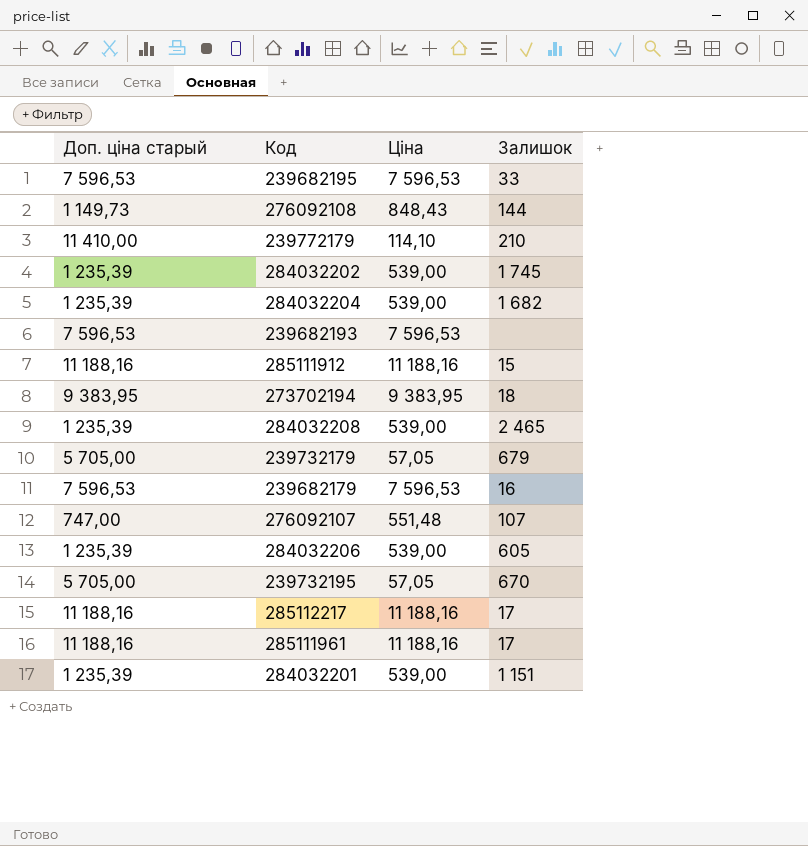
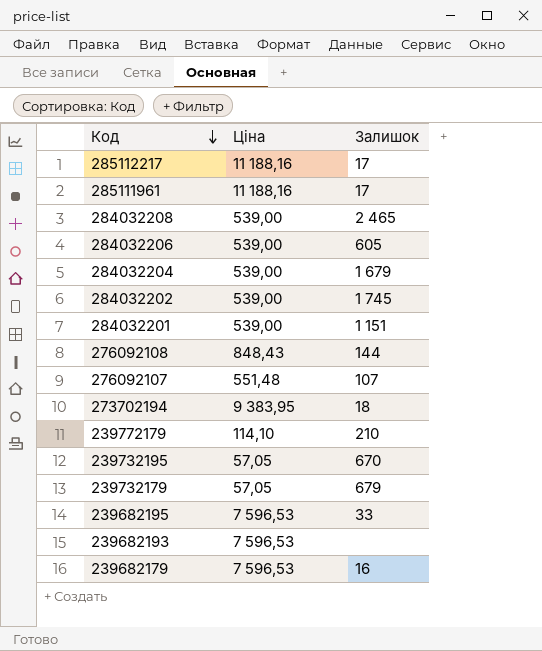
row order: none -> Код descending
column Доп. ціна старый | position: 1 -> none
row 285111912: 11 188,16 | 11 188,16 | 15 -> none
284032204 | Залишок: 1 682 -> 1 679

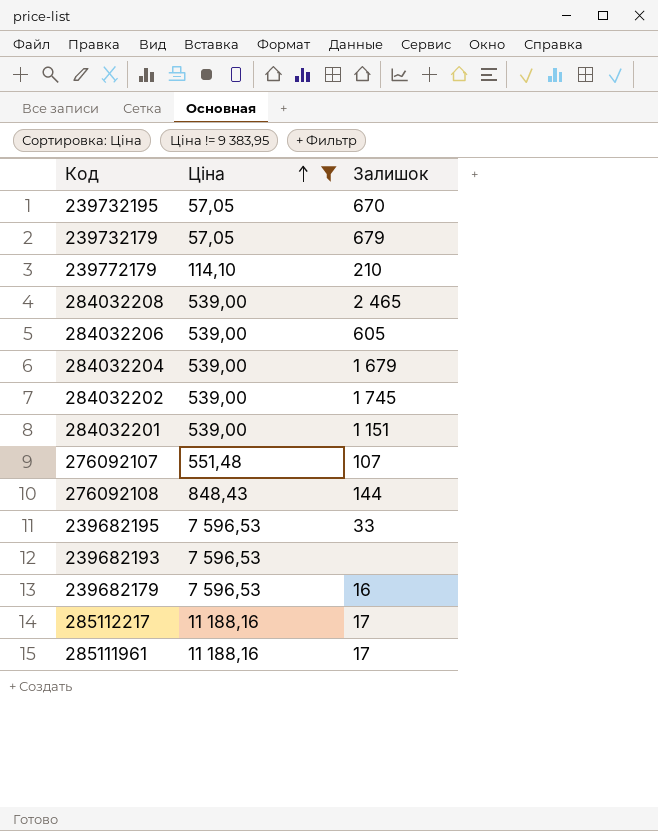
filter: none -> Ціна != 9 383,95
row order: Код descending -> Ціна ascending

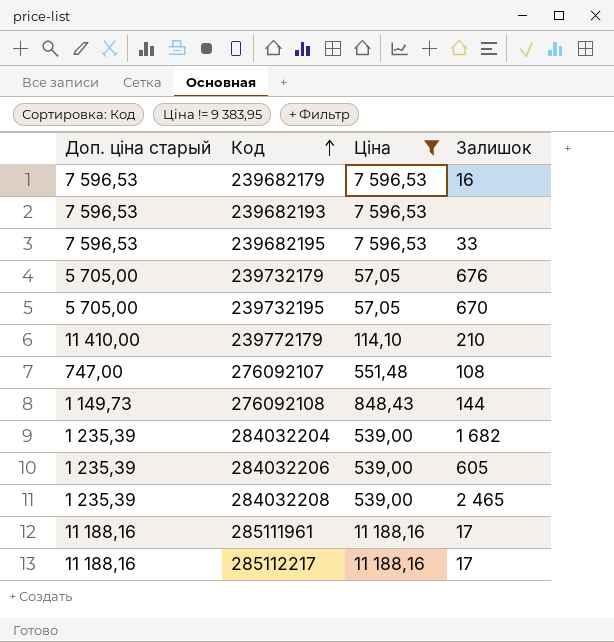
row order: Ціна ascending -> Код ascending
column Доп. ціна старый | position: none -> 1
row 284032202: 539,00 | 1 745 -> none
row 284032201: 539,00 | 1 151 -> none
239732179 | Залишок: 679 -> 676
276092107 | Залишок: 107 -> 108
284032204 | Залишок: 1 679 -> 1 682

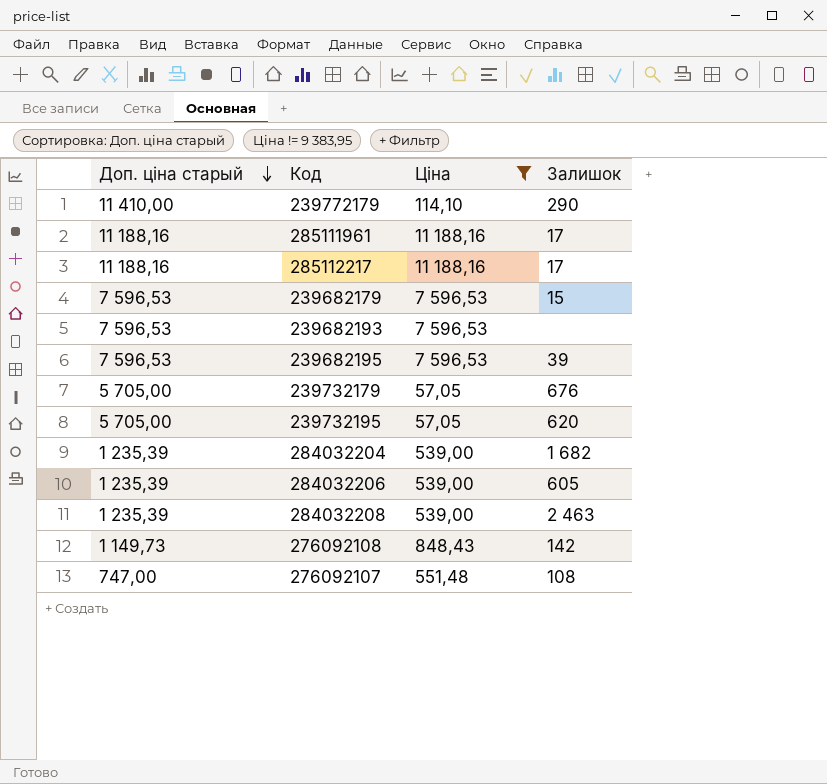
row order: Код ascending -> Доп. ціна старый descending
239772179 | Залишок: 210 -> 290
239682179 | Залишок: 16 -> 15
239682195 | Залишок: 33 -> 39
239732195 | Залишок: 670 -> 620
284032208 | Залишок: 2 465 -> 2 463
276092108 | Залишок: 144 -> 142

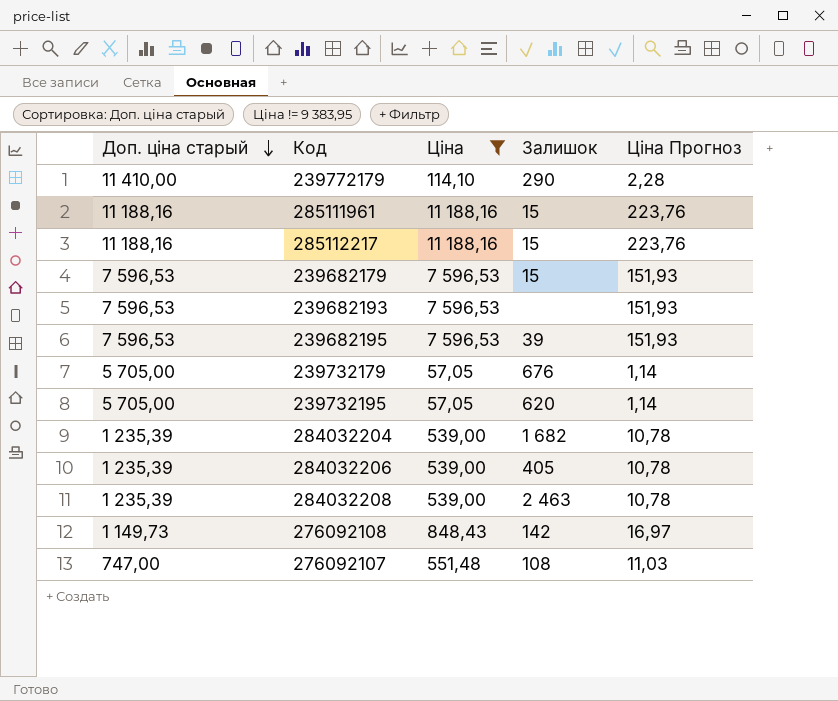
column Ціна Прогноз | formula: none -> [Ціна] * 0,02
285111961 | Залишок: 17 -> 15
285112217 | Залишок: 17 -> 15
284032206 | Залишок: 605 -> 405

